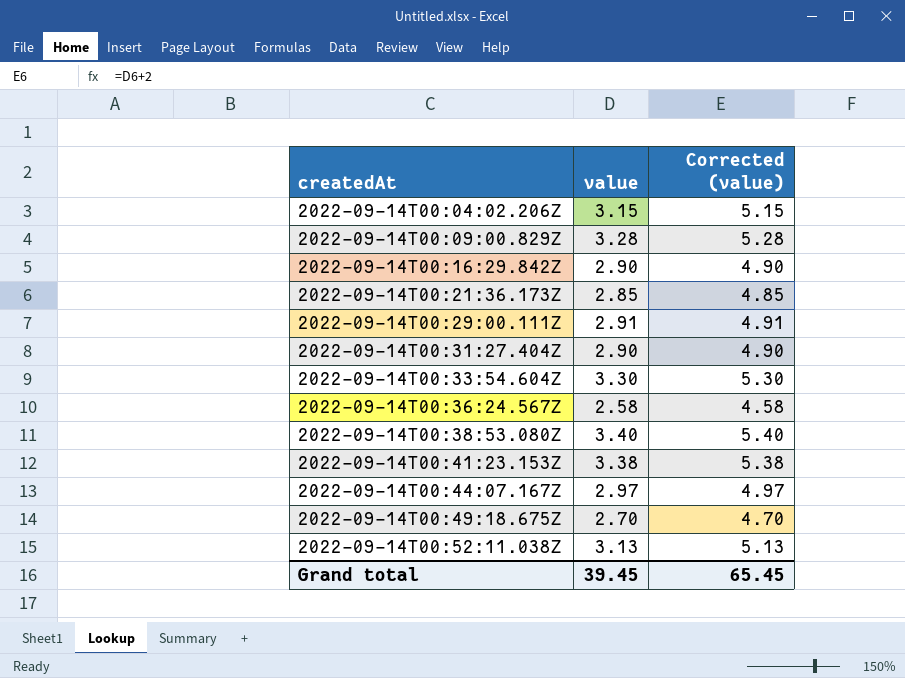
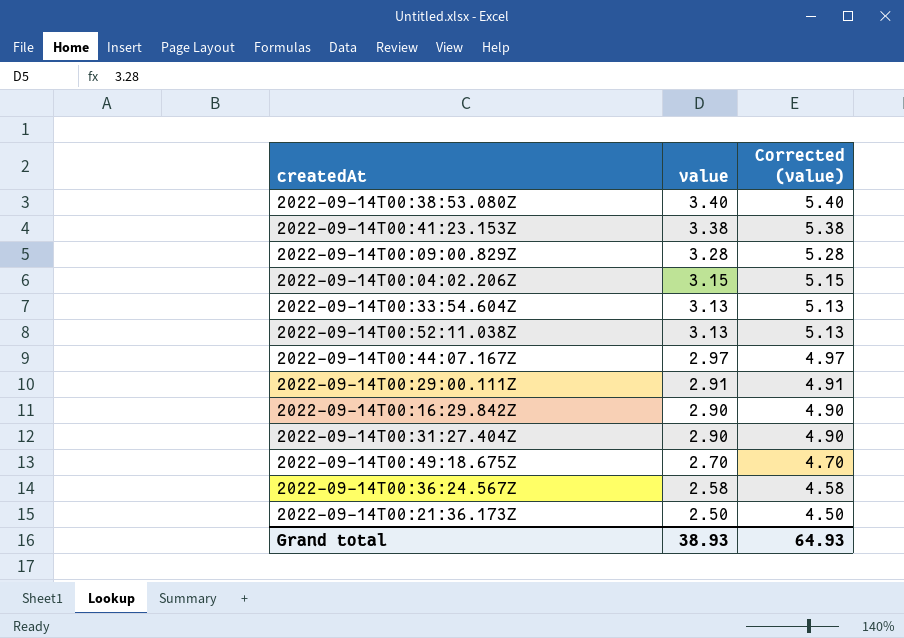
row order: createdAt ascending -> value descending
2022-09-14T00:33:54.604Z | value: 3.30 -> 3.13
2022-09-14T00:33:54.604Z | Corrected (value): 5.30 -> 5.13
2022-09-14T00:21:36.173Z | value: 2.85 -> 2.50
2022-09-14T00:21:36.173Z | Corrected (value): 4.85 -> 4.50
Grand total | value: 39.45 -> 38.93
Grand total | Corrected (value): 65.45 -> 64.93

